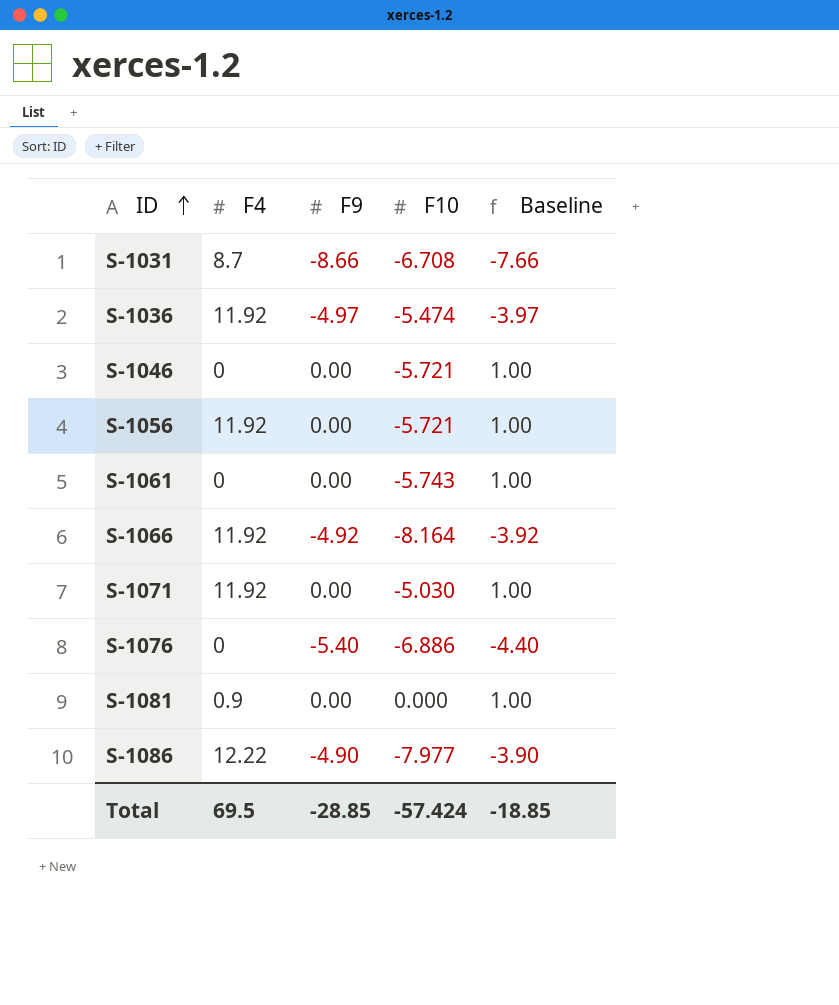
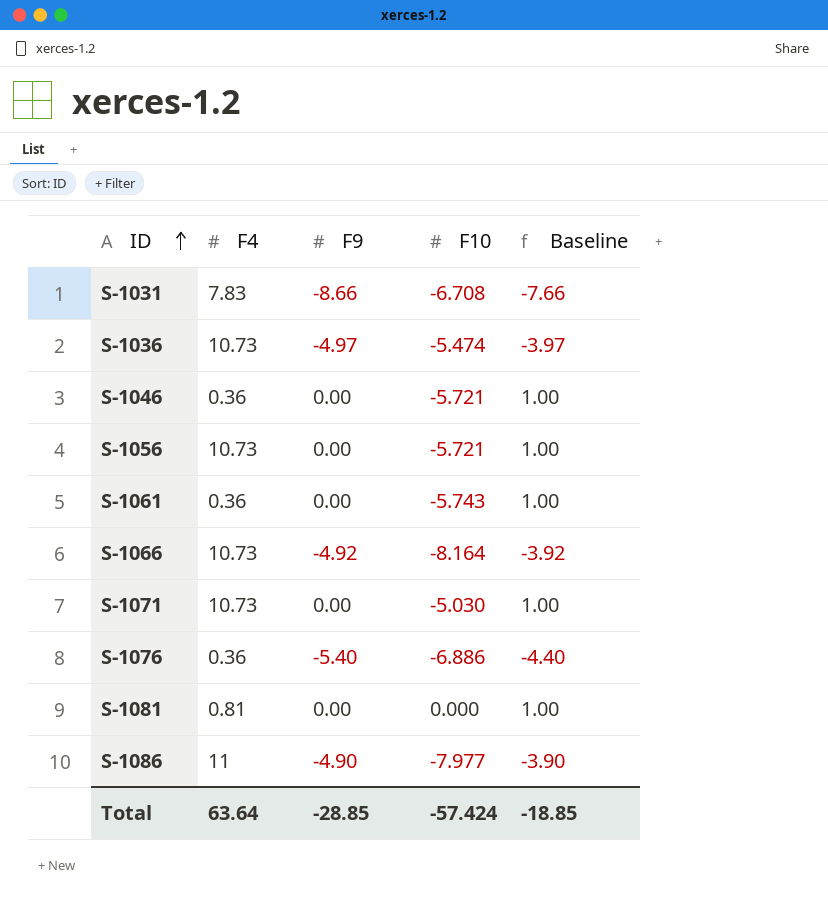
S-1031 | F4: 8.7 -> 7.83
S-1036 | F4: 11.92 -> 10.73
S-1046 | F4: 0 -> 0.36
S-1056 | F4: 11.92 -> 10.73
S-1061 | F4: 0 -> 0.36
S-1066 | F4: 11.92 -> 10.73
S-1071 | F4: 11.92 -> 10.73
S-1076 | F4: 0 -> 0.36
S-1081 | F4: 0.9 -> 0.81
S-1086 | F4: 12.22 -> 11
Total | F4: 69.5 -> 63.64

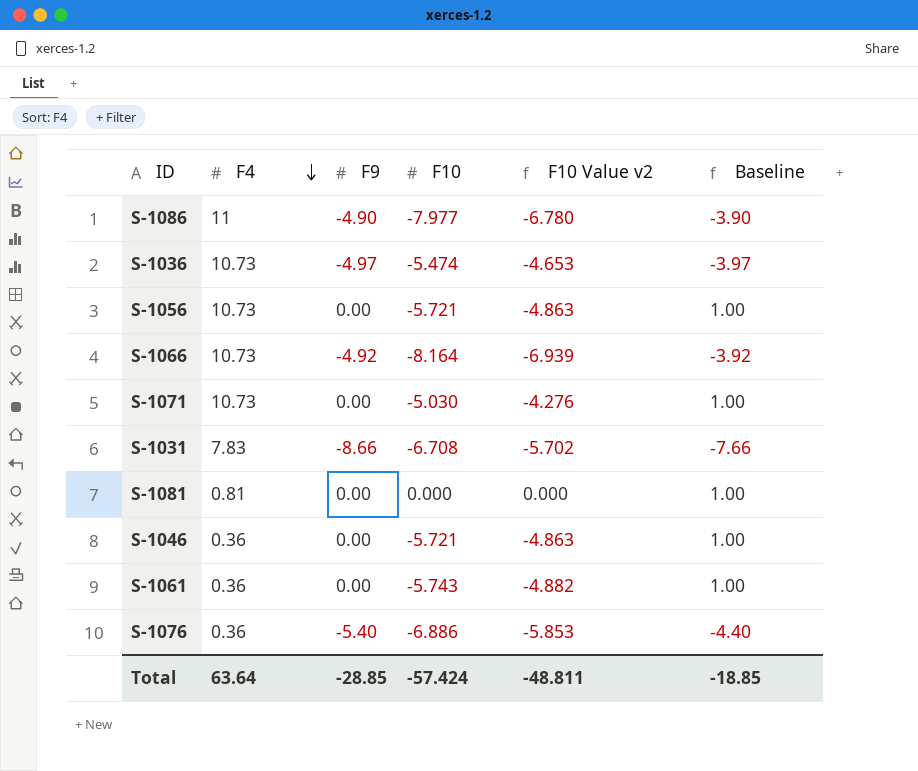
row order: ID ascending -> F4 descending
column F10 Value v2 | formula: none -> [F10] * 0.85

